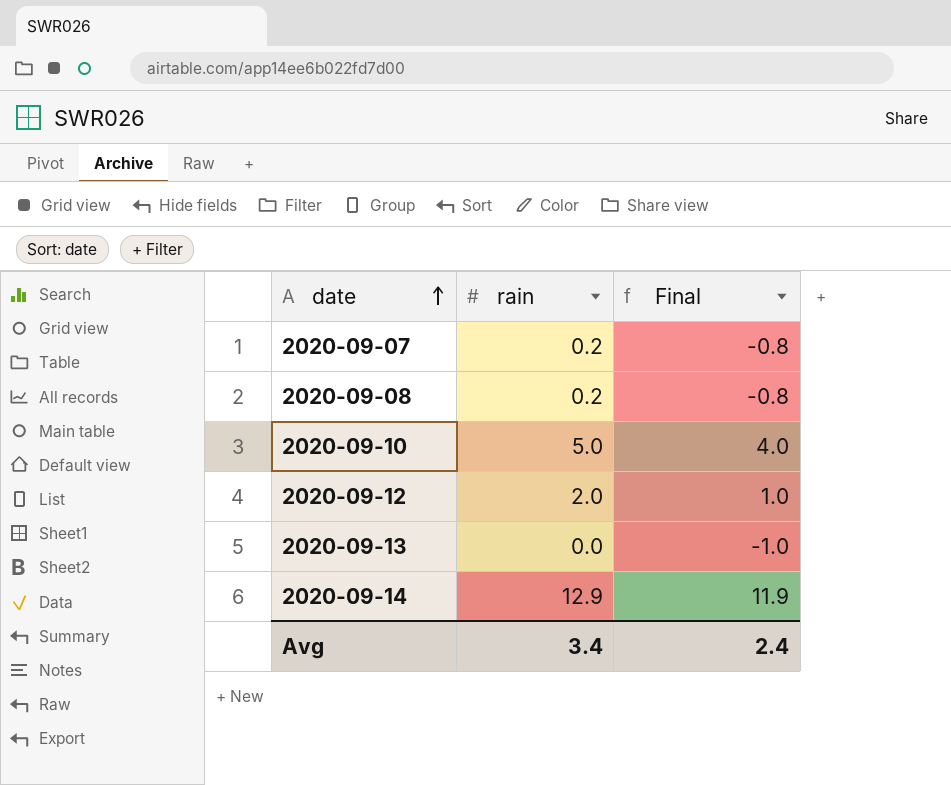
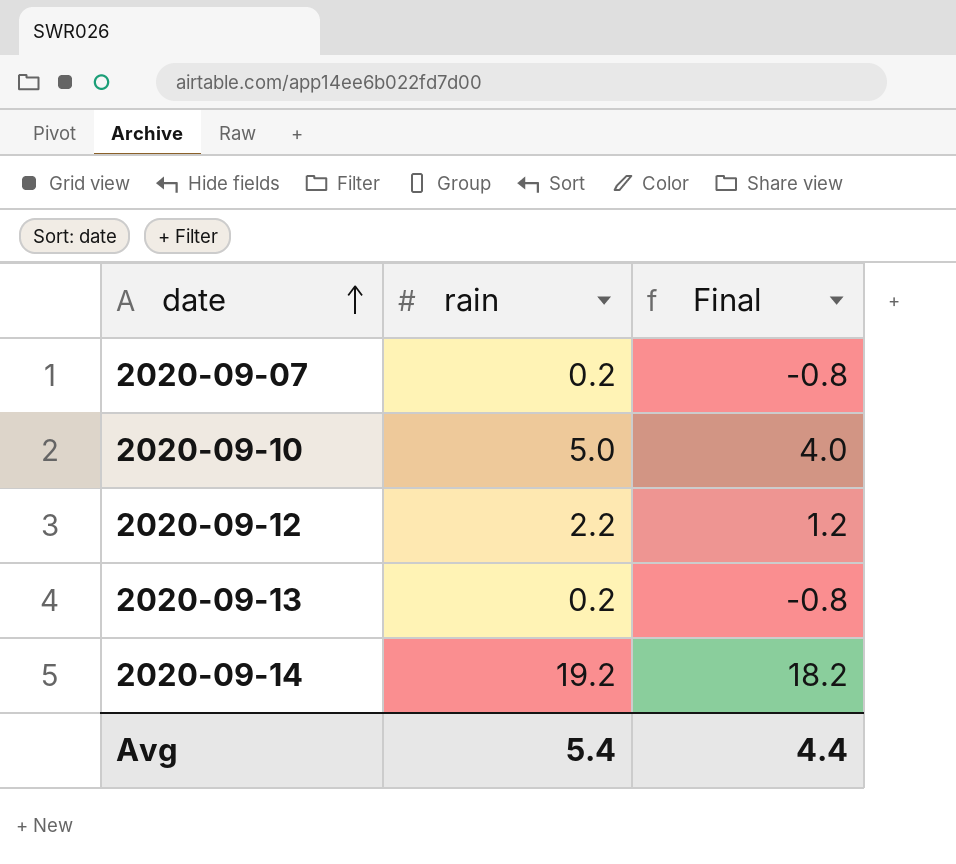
row 2020-09-08: 0.2 | -0.8 -> none
2020-09-12 | rain: 2.0 -> 2.2
2020-09-12 | Final: 1.0 -> 1.2
2020-09-13 | rain: 0.0 -> 0.2
2020-09-13 | Final: -1.0 -> -0.8
2020-09-14 | rain: 12.9 -> 19.2
2020-09-14 | Final: 11.9 -> 18.2
Avg | rain: 3.4 -> 5.4
Avg | Final: 2.4 -> 4.4

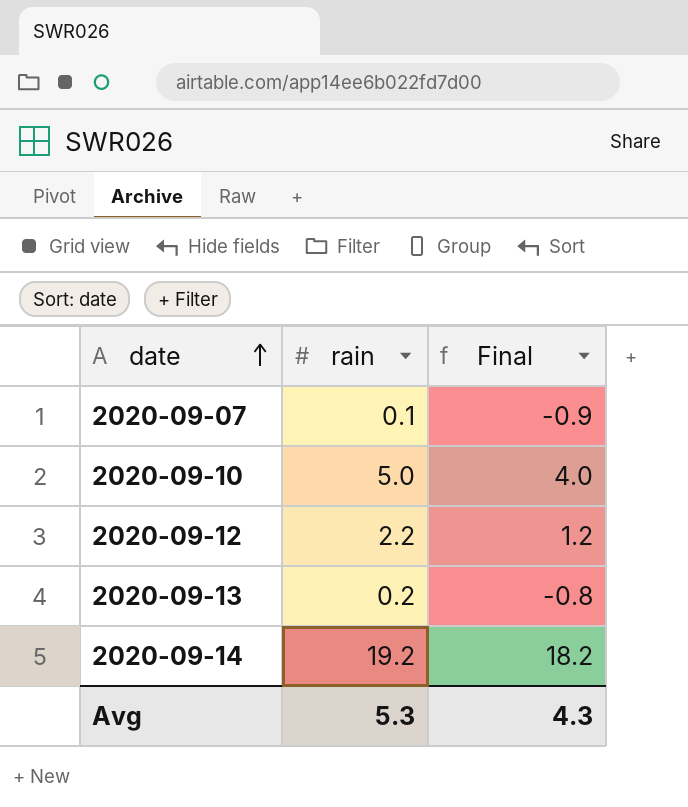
2020-09-07 | rain: 0.2 -> 0.1
2020-09-07 | Final: -0.8 -> -0.9
Avg | rain: 5.4 -> 5.3
Avg | Final: 4.4 -> 4.3

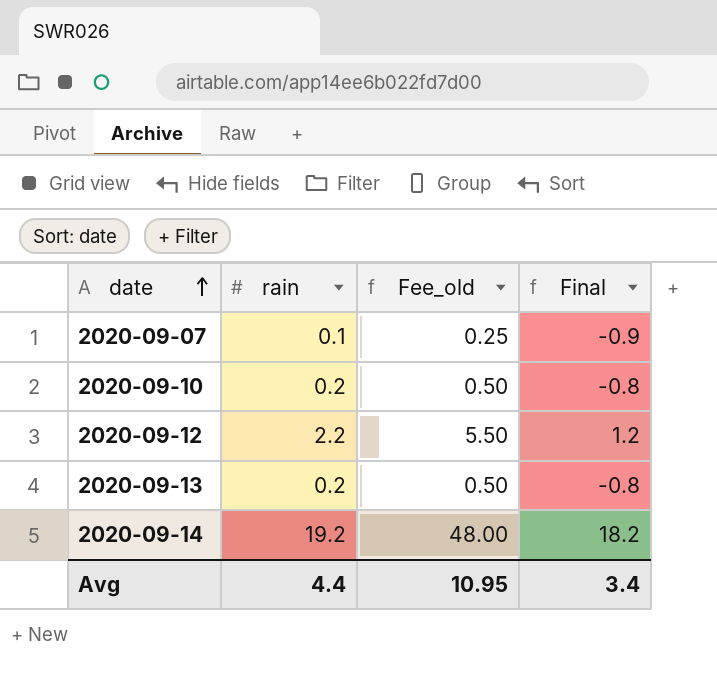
column Fee_old | formula: none -> [rain] * 2.5
2020-09-10 | rain: 5.0 -> 0.2
2020-09-10 | Final: 4.0 -> -0.8
Avg | rain: 5.3 -> 4.4
Avg | Final: 4.3 -> 3.4

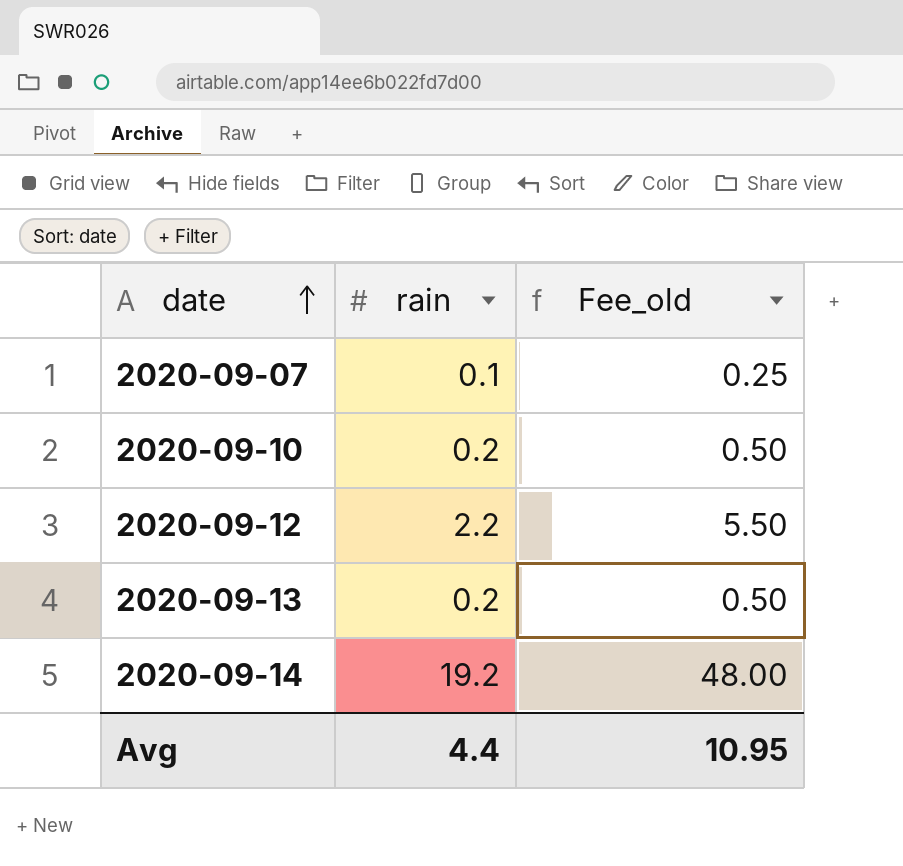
column Final | formula: [rain] - 1 -> none

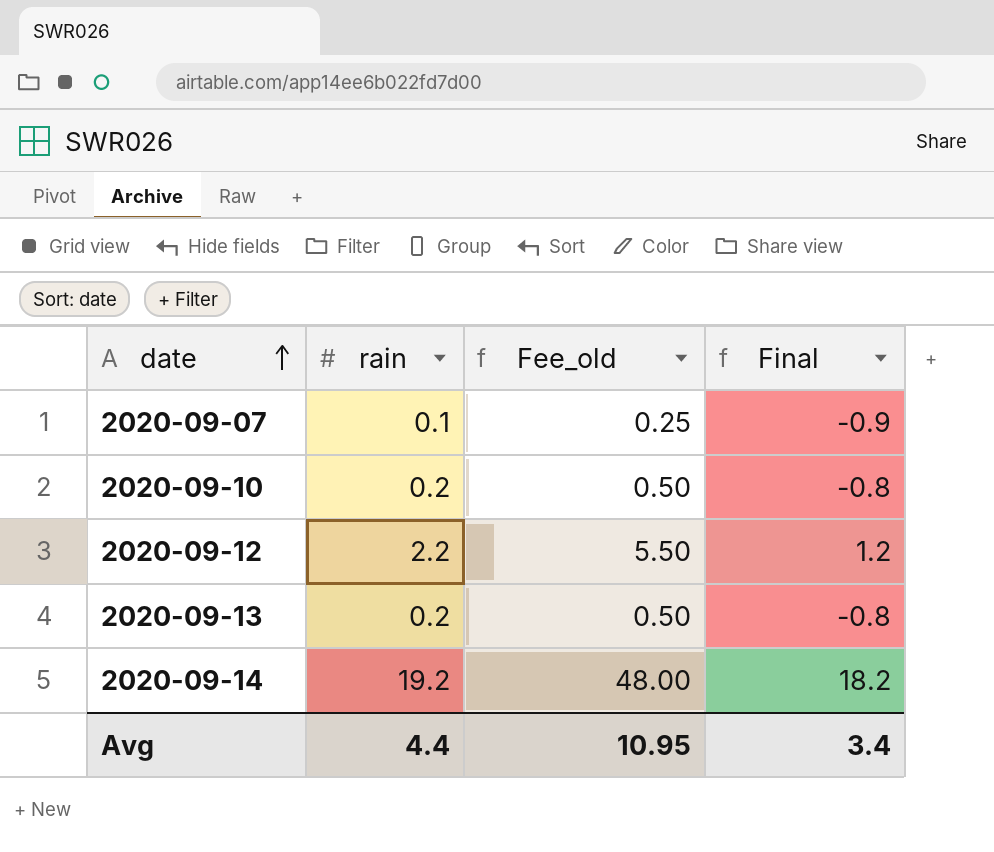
column Final | formula: none -> [rain] - 1

